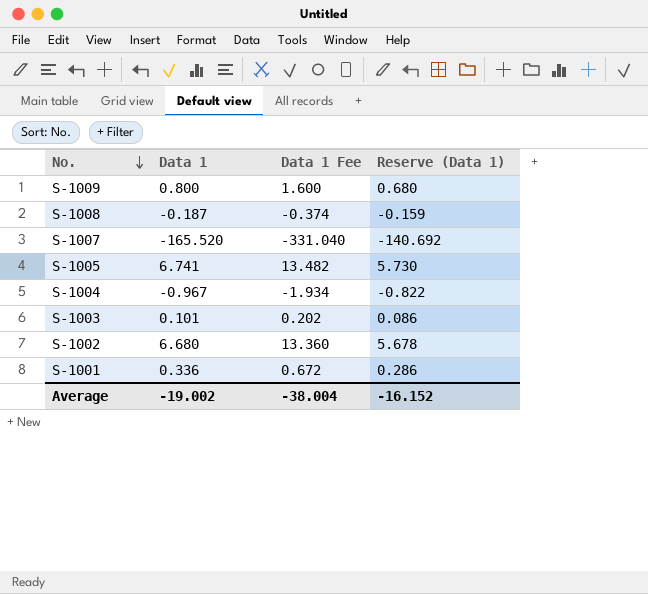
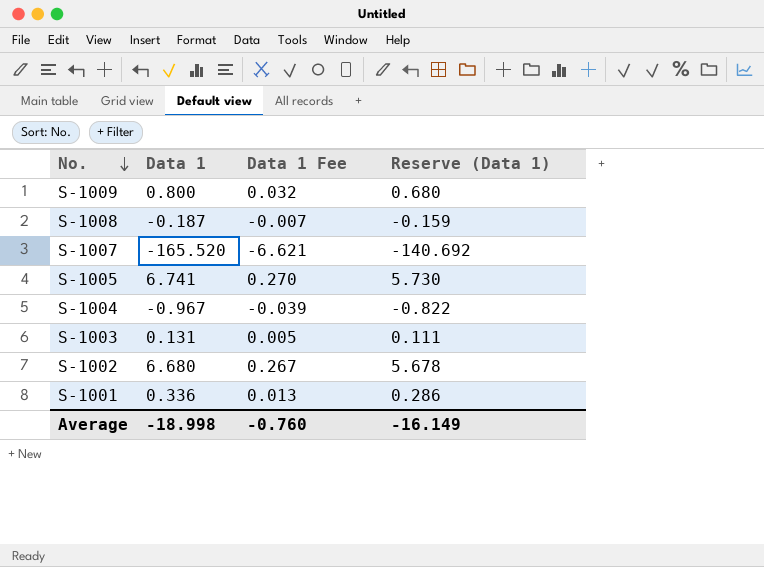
column Data 1 Fee | formula: [Data 1] * 2 -> [Data 1] * 0.04
S-1003 | Data 1: 0.101 -> 0.131
S-1003 | Reserve (Data 1): 0.086 -> 0.111
Average | Data 1: -19.002 -> -18.998
Average | Data 1 Fee: -38.004 -> -0.760
Average | Reserve (Data 1): -16.152 -> -16.149

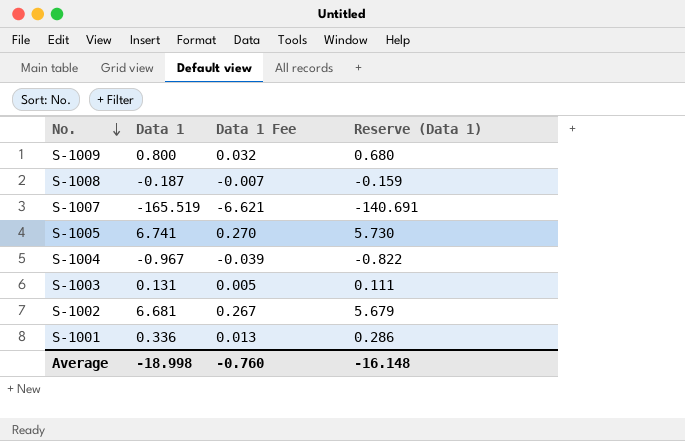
S-1007 | Data 1: -165.520 -> -165.519
S-1007 | Reserve (Data 1): -140.692 -> -140.691
S-1002 | Data 1: 6.680 -> 6.681
S-1002 | Reserve (Data 1): 5.678 -> 5.679
Average | Reserve (Data 1): -16.149 -> -16.148

